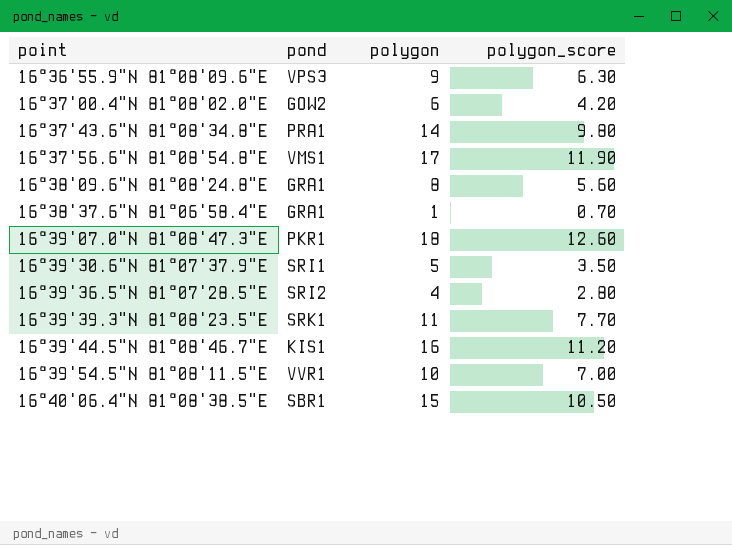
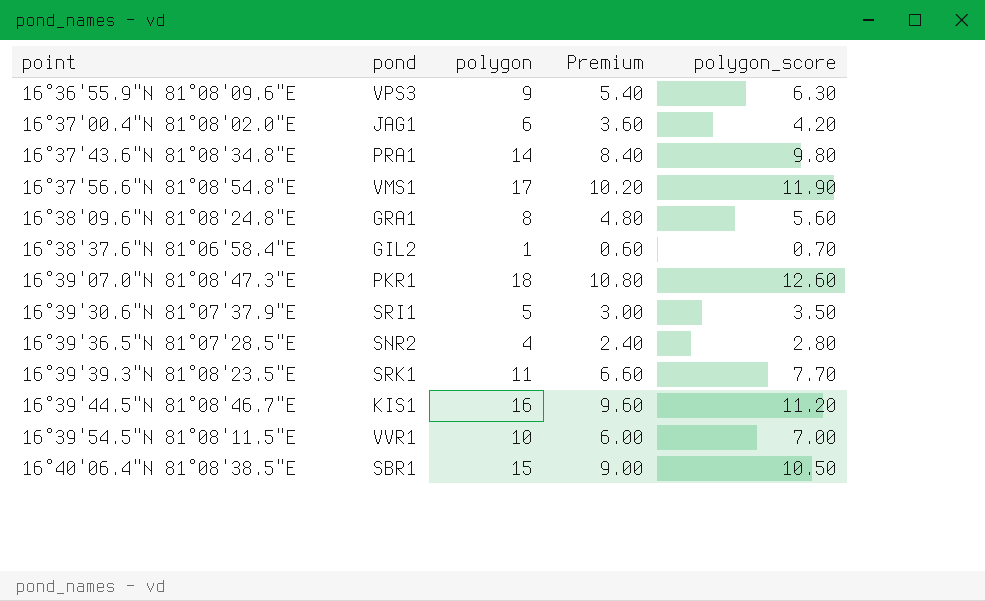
column Premium | formula: none -> [polygon] * 0.6
16°37'00.4"N 81°08'02.0"E | pond: GOW2 -> JAG1
16°38'37.6"N 81°06'58.4"E | pond: GRA1 -> GIL2
16°39'36.5"N 81°07'28.5"E | pond: SRI2 -> SNR2

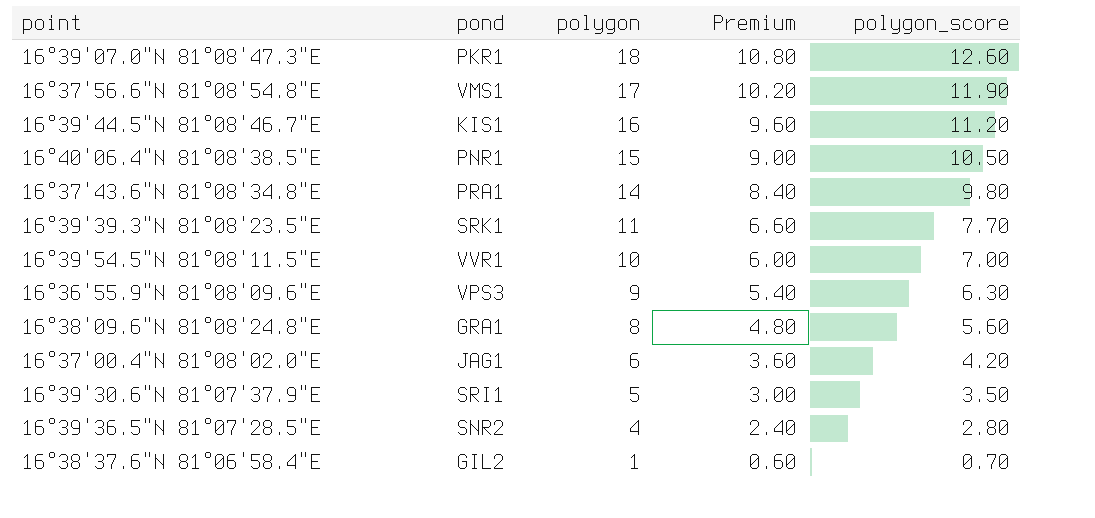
row order: point ascending -> polygon descending
16°40'06.4"N 81°08'38.5"E | pond: SBR1 -> PNR1

